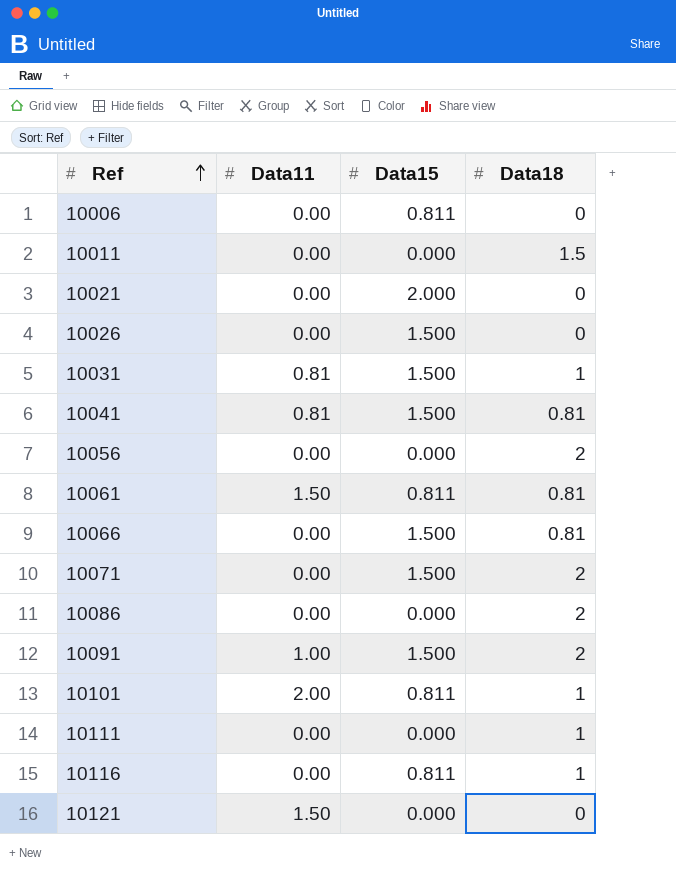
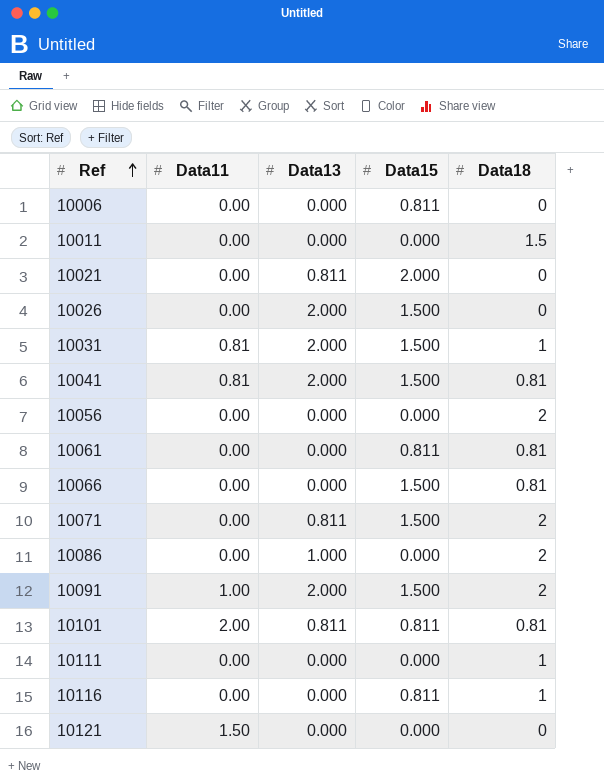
column Data13 | position: none -> 3
10061 | Data11: 1.50 -> 0.00
10101 | Data18: 1 -> 0.81

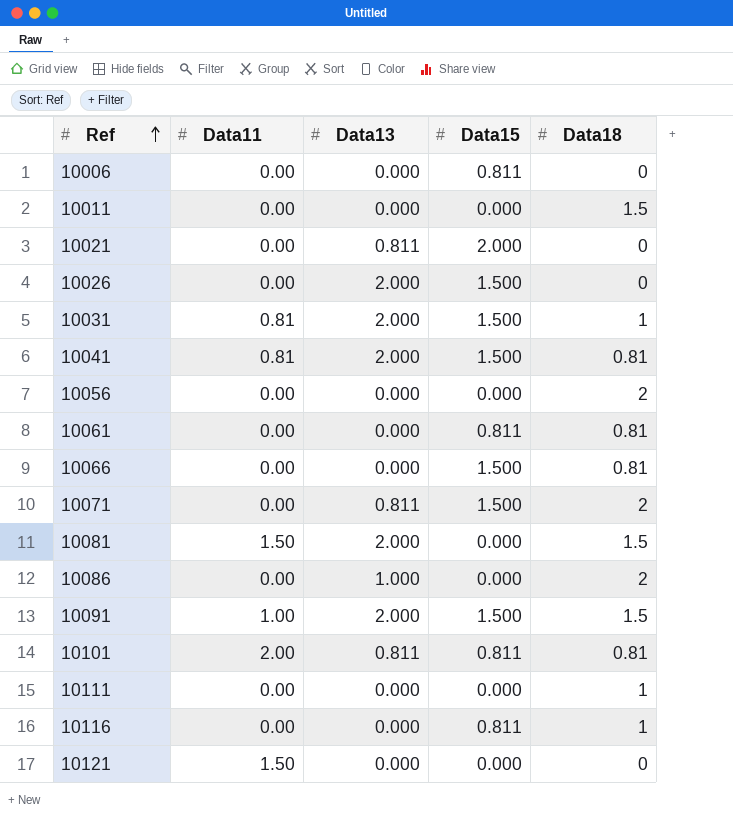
row 10081: none -> 1.50 | 2.000 | 0.000 | 1.5
10091 | Data18: 2 -> 1.5

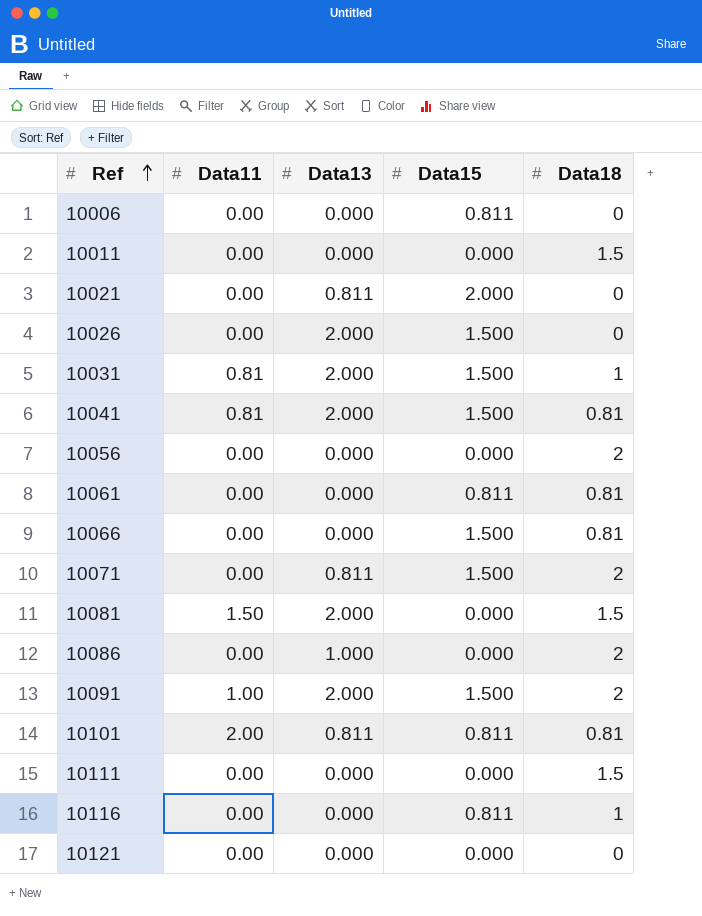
10091 | Data18: 1.5 -> 2
10111 | Data18: 1 -> 1.5
10121 | Data11: 1.50 -> 0.00

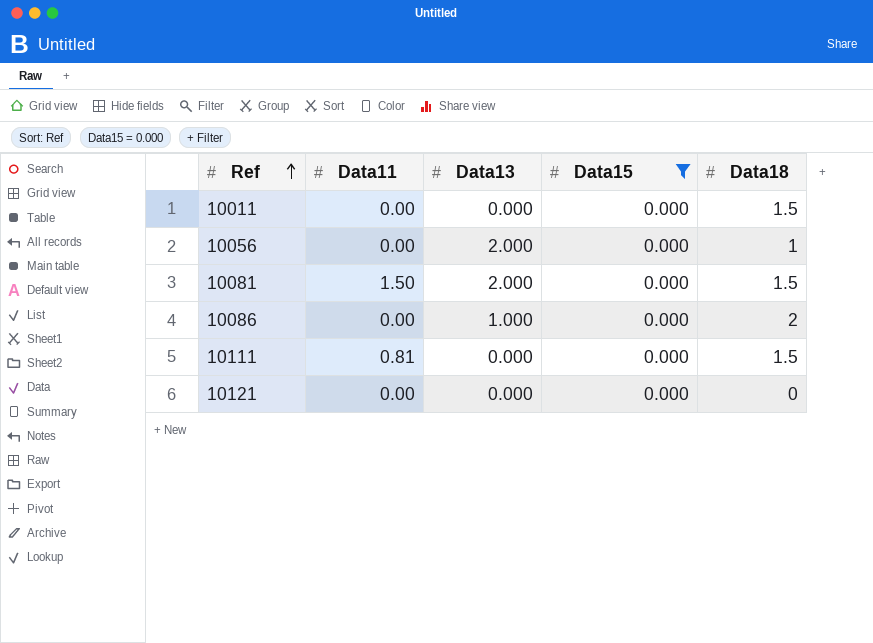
filter: none -> Data15 = 0.000
10056 | Data13: 0.000 -> 2.000
10056 | Data18: 2 -> 1
10111 | Data11: 0.00 -> 0.81

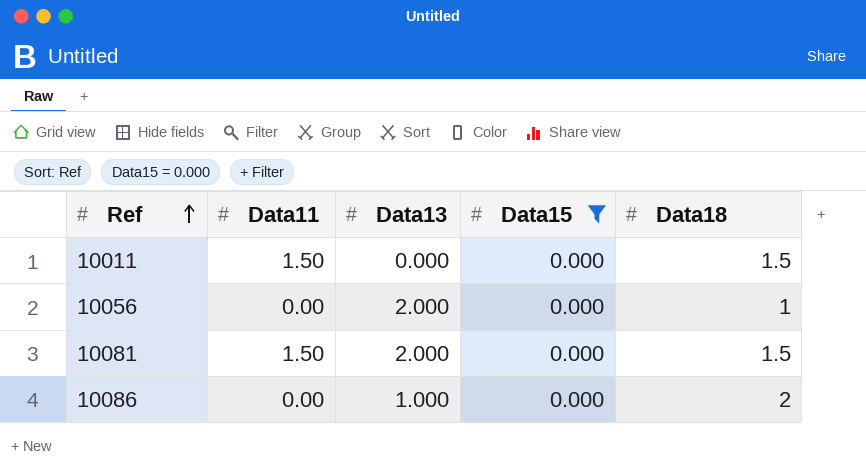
row 10111: 0.81 | 0.000 | 0.000 | 1.5 -> none
row 10121: 0.00 | 0.000 | 0.000 | 0 -> none
10011 | Data11: 0.00 -> 1.50

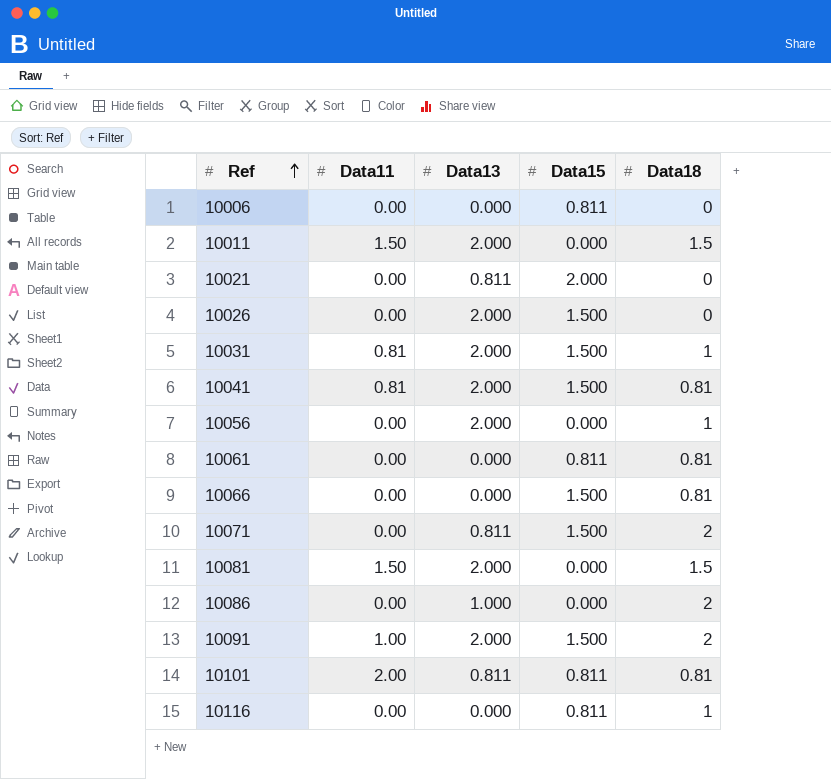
filter: Data15 = 0.000 -> none
10011 | Data13: 0.000 -> 2.000

